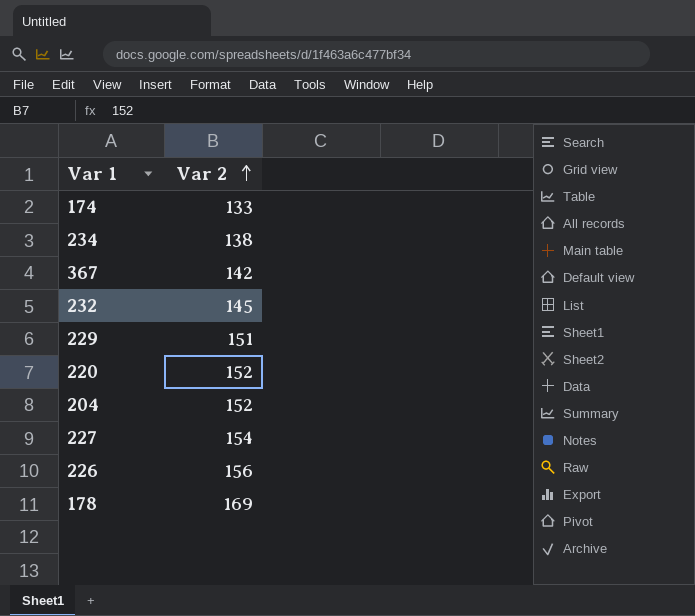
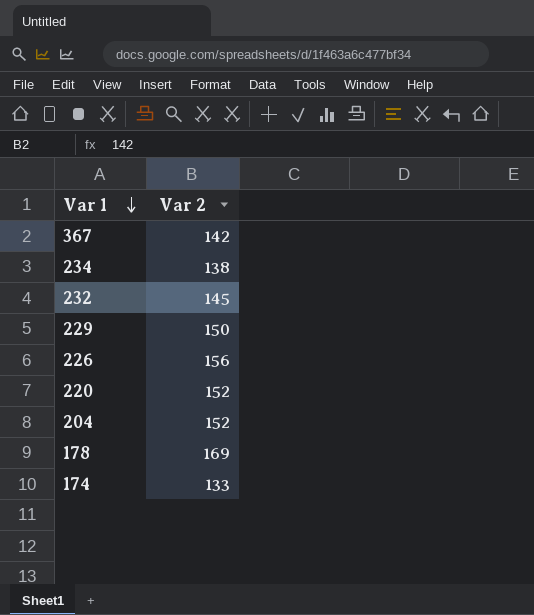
row order: Var 2 ascending -> Var 1 descending
row 227: 154 -> none
229 | Var 2: 151 -> 150

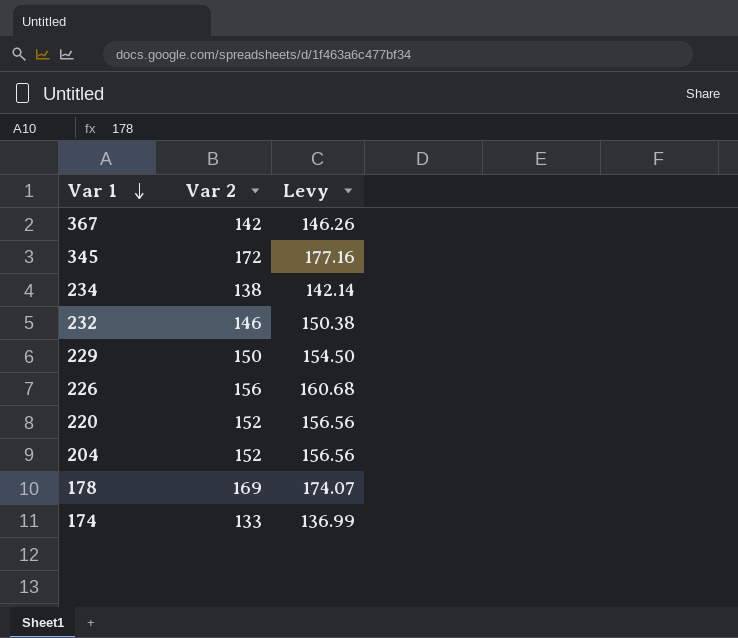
column Levy | formula: none -> [Var 2] * 1.03
row 345: none -> 172 | 177.16
232 | Var 2: 145 -> 146

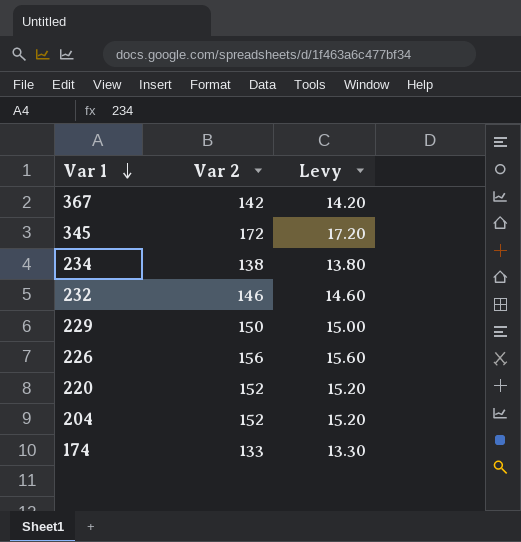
column Levy | formula: [Var 2] * 1.03 -> [Var 2] * 0.1
row 178: 169 | 174.07 -> none

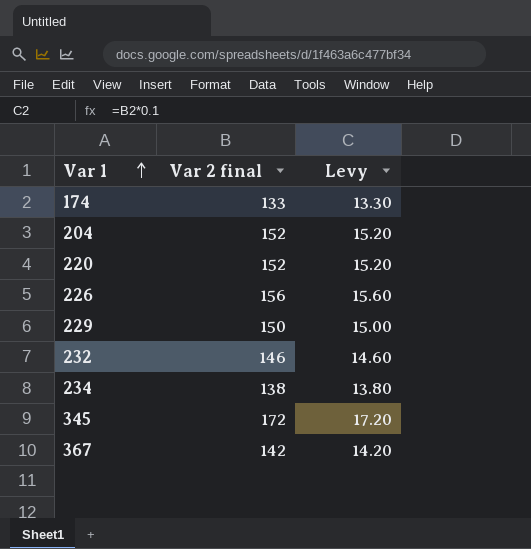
row order: Var 1 descending -> Var 1 ascending
column name: Var 2 -> Var 2 final

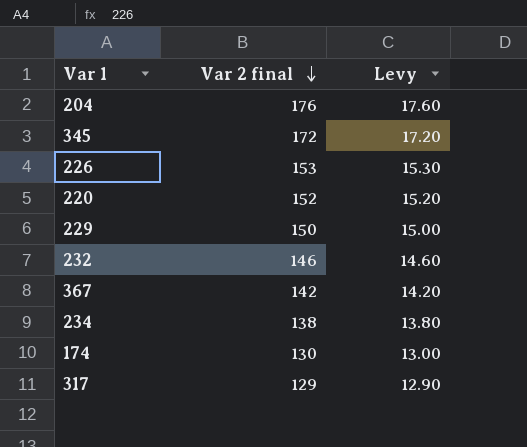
row order: Var 1 ascending -> Var 2 final descending
204 | Var 2 final: 152 -> 176
204 | Levy: 15.20 -> 17.60
226 | Var 2 final: 156 -> 153
226 | Levy: 15.60 -> 15.30
174 | Var 2 final: 133 -> 130
174 | Levy: 13.30 -> 13.00
row 317: none -> 129 | 12.90

